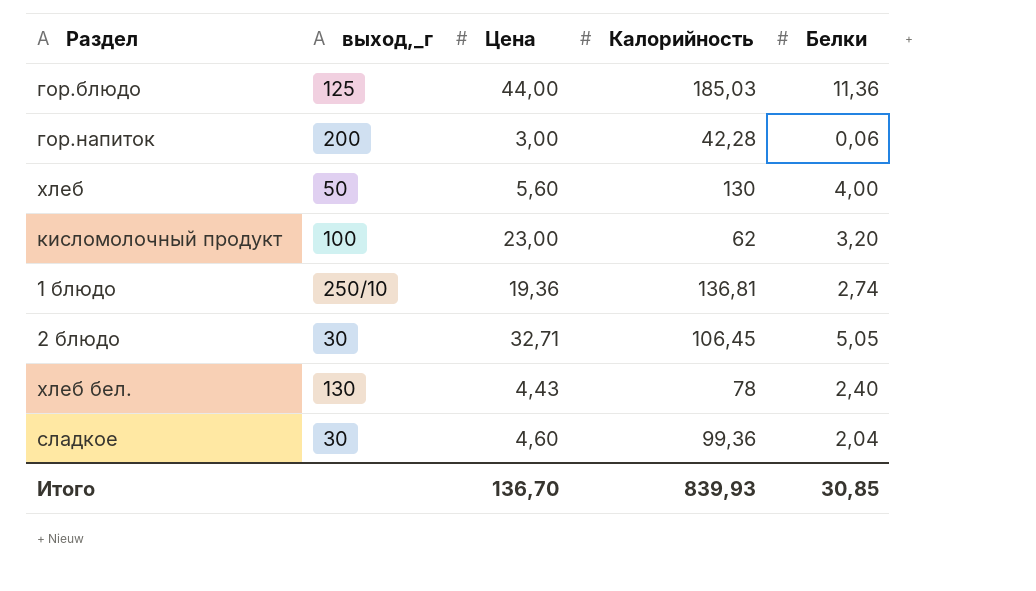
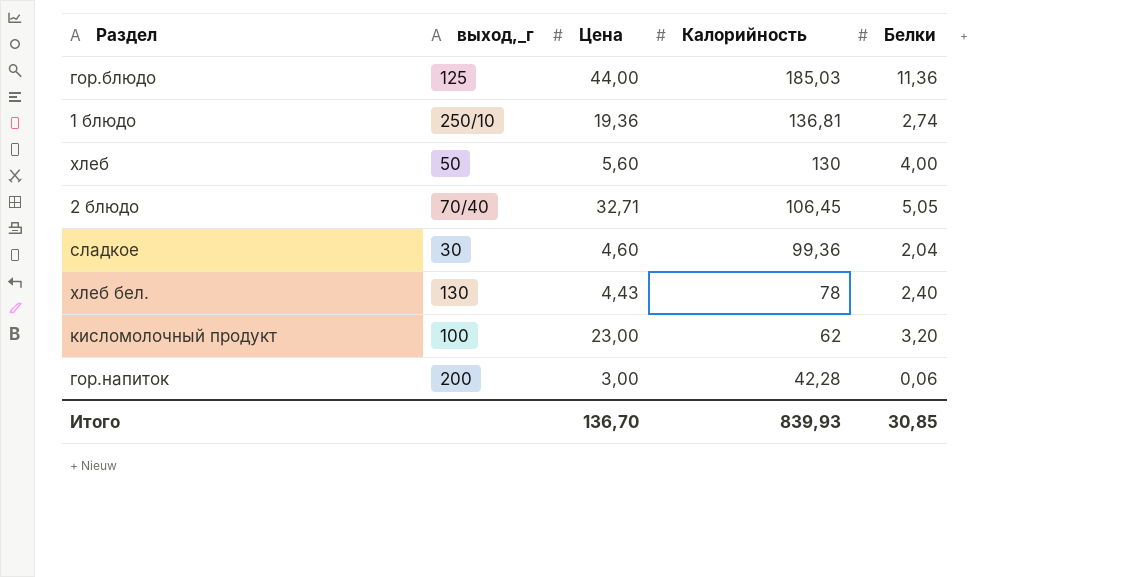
row order: none -> Калорийность descending
2 блюдо | выход,_г: 30 -> 70/40

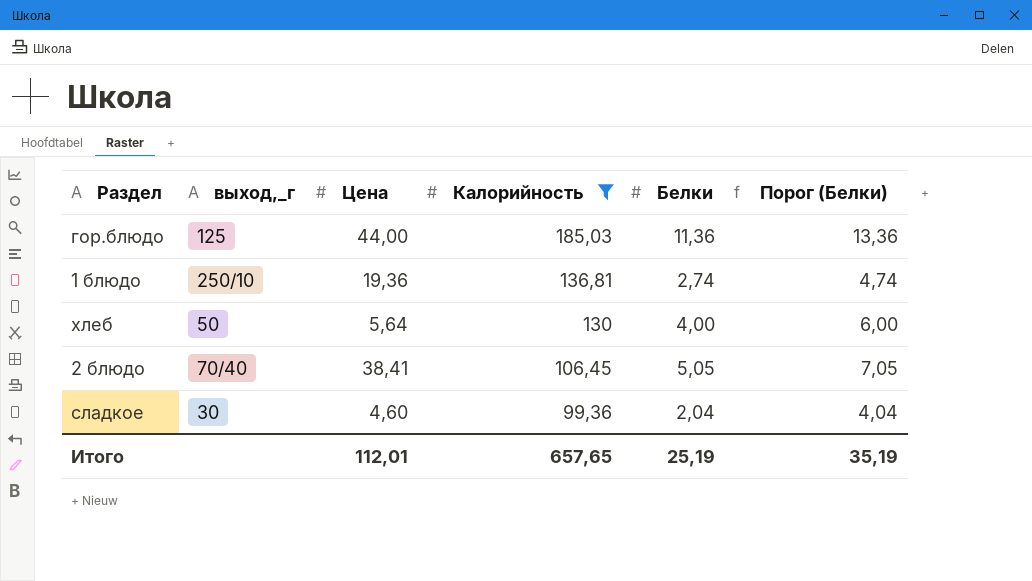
filter: none -> Калорийность >= 99,36
column Порог (Белки) | formula: none -> [Белки] + 2
хлеб | Цена: 5,60 -> 5,64
2 блюдо | Цена: 32,71 -> 38,41
Итого | Цена: 136,70 -> 112,01
Итого | Калорийность: 839,93 -> 657,65
Итого | Белки: 30,85 -> 25,19

